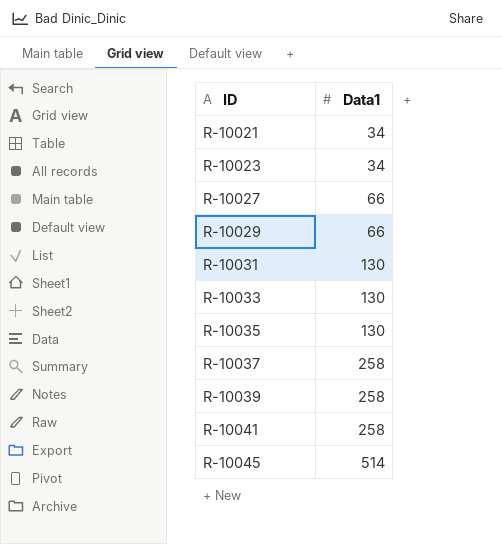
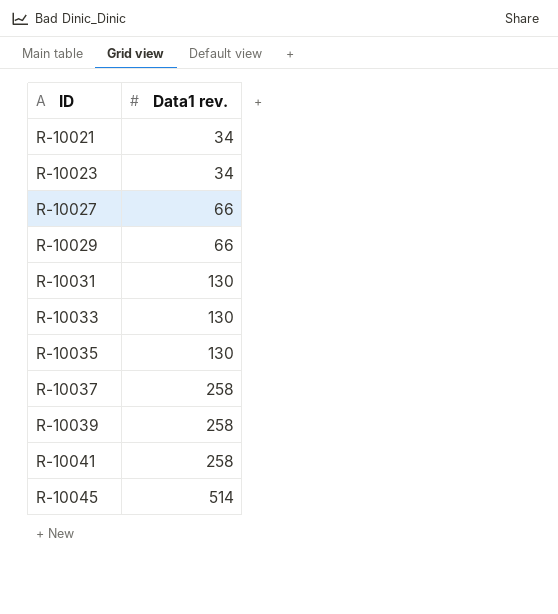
column name: Data1 -> Data1 rev.

